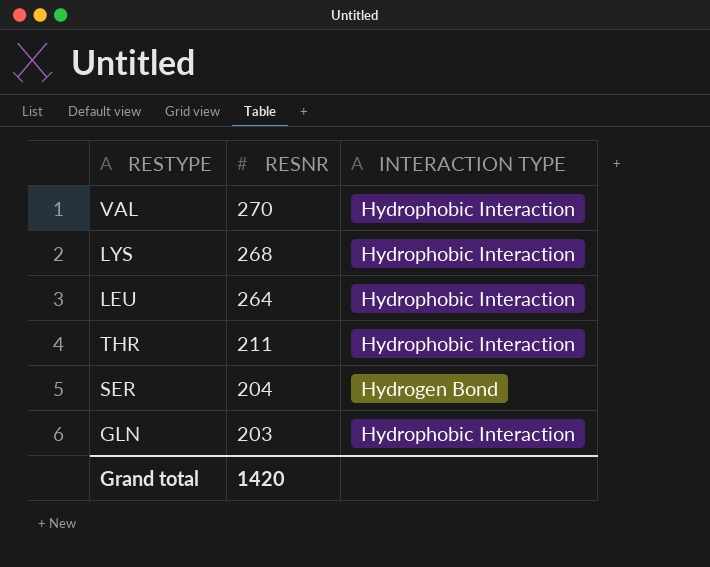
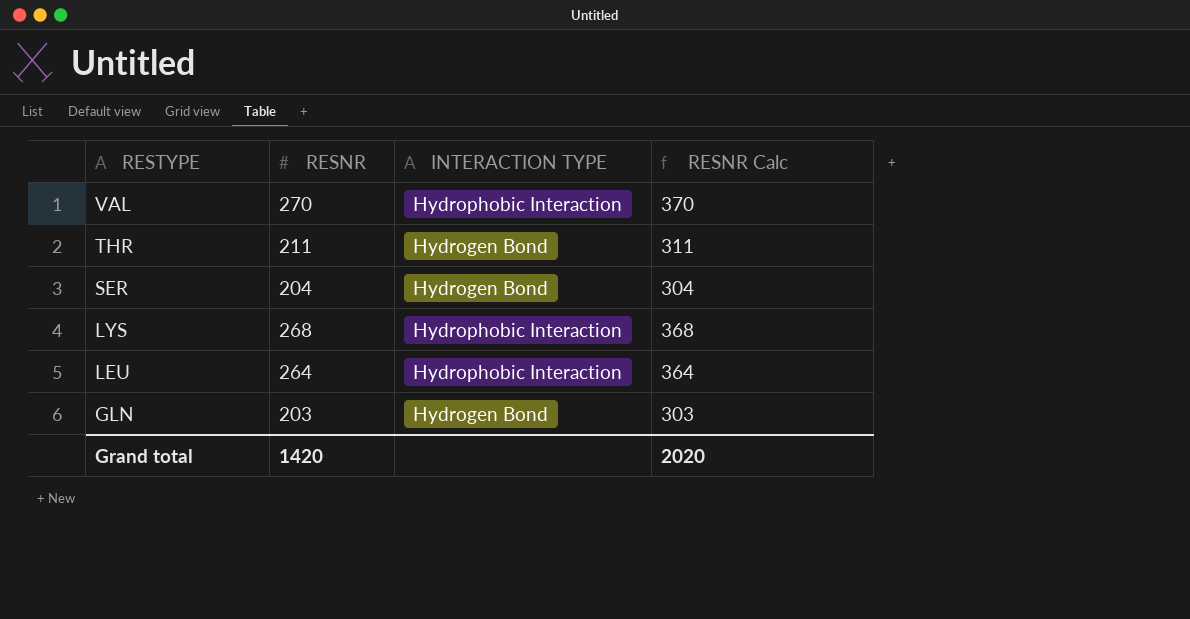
row order: RESNR descending -> RESTYPE descending
column RESNR Calc | formula: none -> [RESNR] + 100
THR | INTERACTION TYPE: Hydrophobic Interaction -> Hydrogen Bond
GLN | INTERACTION TYPE: Hydrophobic Interaction -> Hydrogen Bond

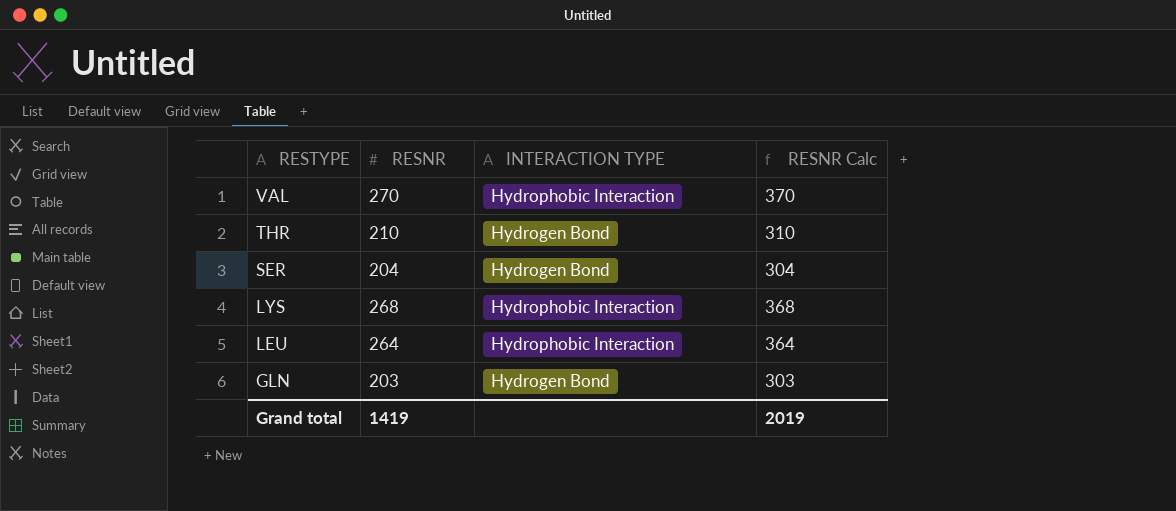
THR | RESNR: 211 -> 210
THR | RESNR Calc: 311 -> 310
Grand total | RESNR: 1420 -> 1419
Grand total | RESNR Calc: 2020 -> 2019

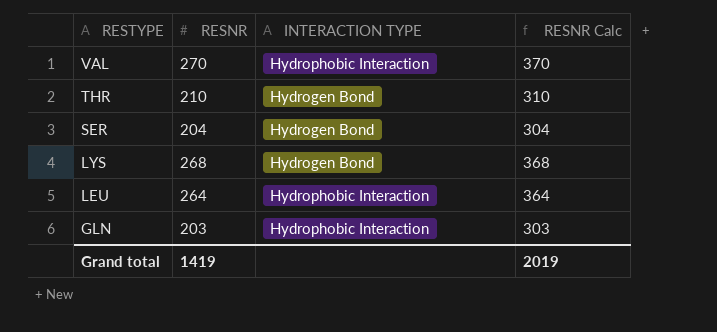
LYS | INTERACTION TYPE: Hydrophobic Interaction -> Hydrogen Bond
GLN | INTERACTION TYPE: Hydrogen Bond -> Hydrophobic Interaction

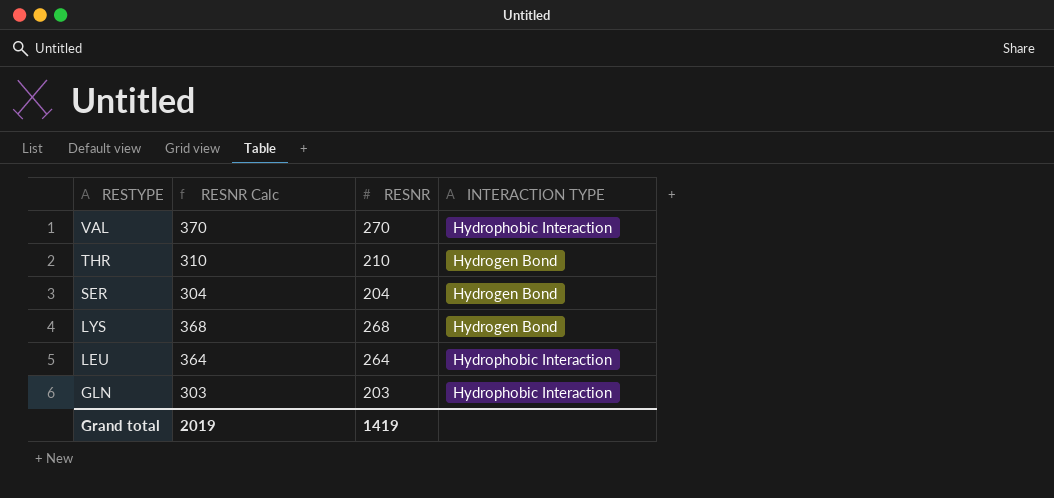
column RESNR Calc | position: 4 -> 2

